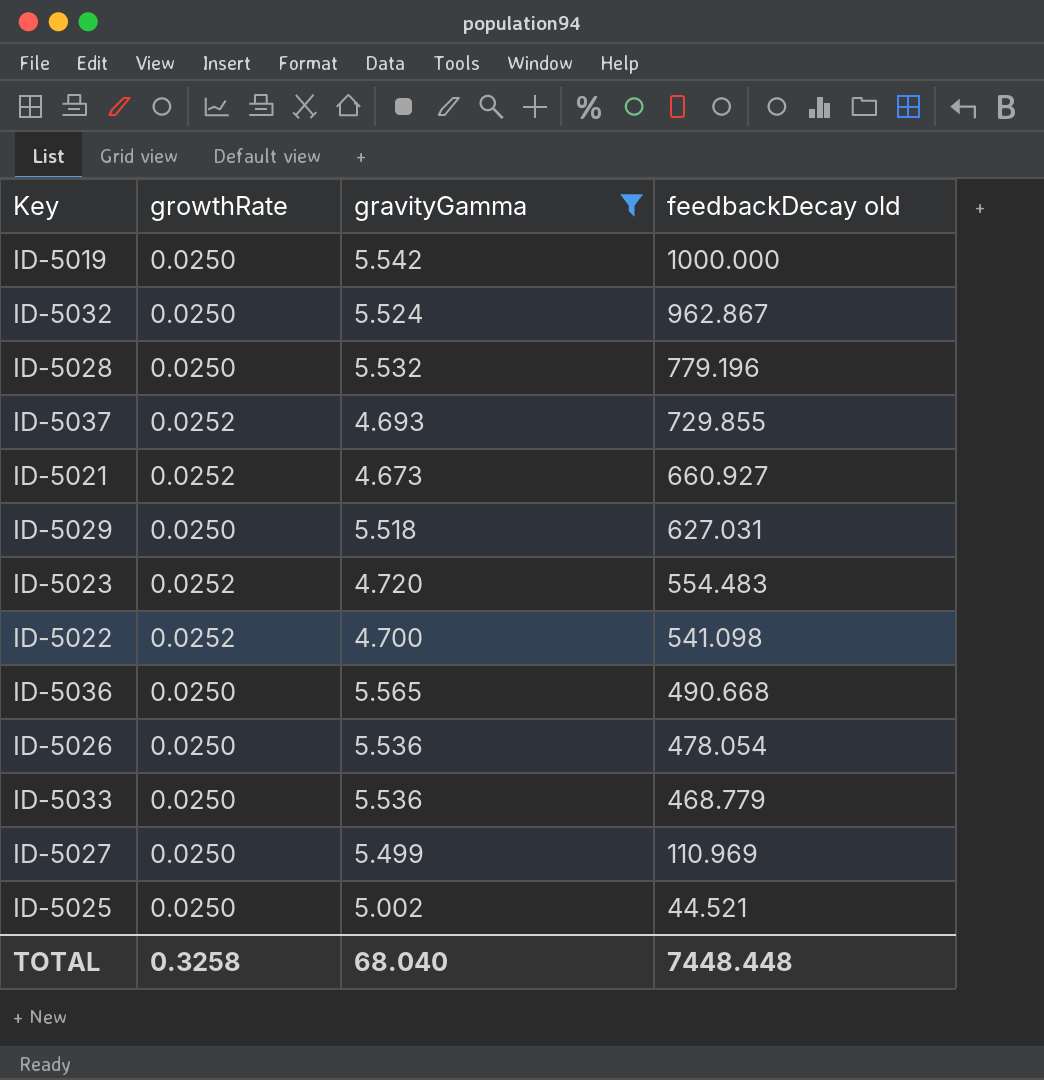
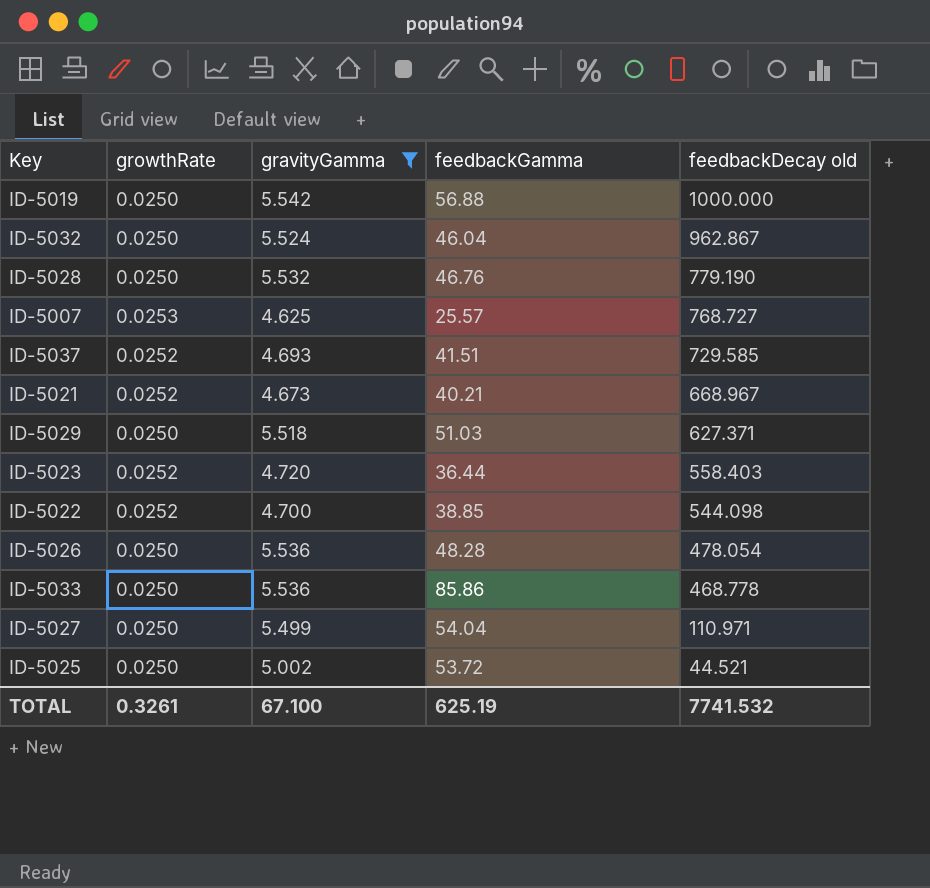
column feedbackGamma | position: none -> 4
row ID-5036: 0.0250 | 5.565 | 490.668 -> none
ID-5028 | feedbackDecay old: 779.196 -> 779.190
row ID-5007: none -> 0.0253 | 4.625 | 25.57 | 768.727
ID-5037 | feedbackDecay old: 729.855 -> 729.585
ID-5021 | feedbackDecay old: 660.927 -> 668.967
ID-5029 | feedbackDecay old: 627.031 -> 627.371
ID-5023 | feedbackDecay old: 554.483 -> 558.403
ID-5022 | feedbackDecay old: 541.098 -> 544.098
ID-5033 | feedbackDecay old: 468.779 -> 468.778
ID-5027 | feedbackDecay old: 110.969 -> 110.971
TOTAL | growthRate: 0.3258 -> 0.3261
TOTAL | gravityGamma: 68.040 -> 67.100
TOTAL | feedbackDecay old: 7448.448 -> 7741.532

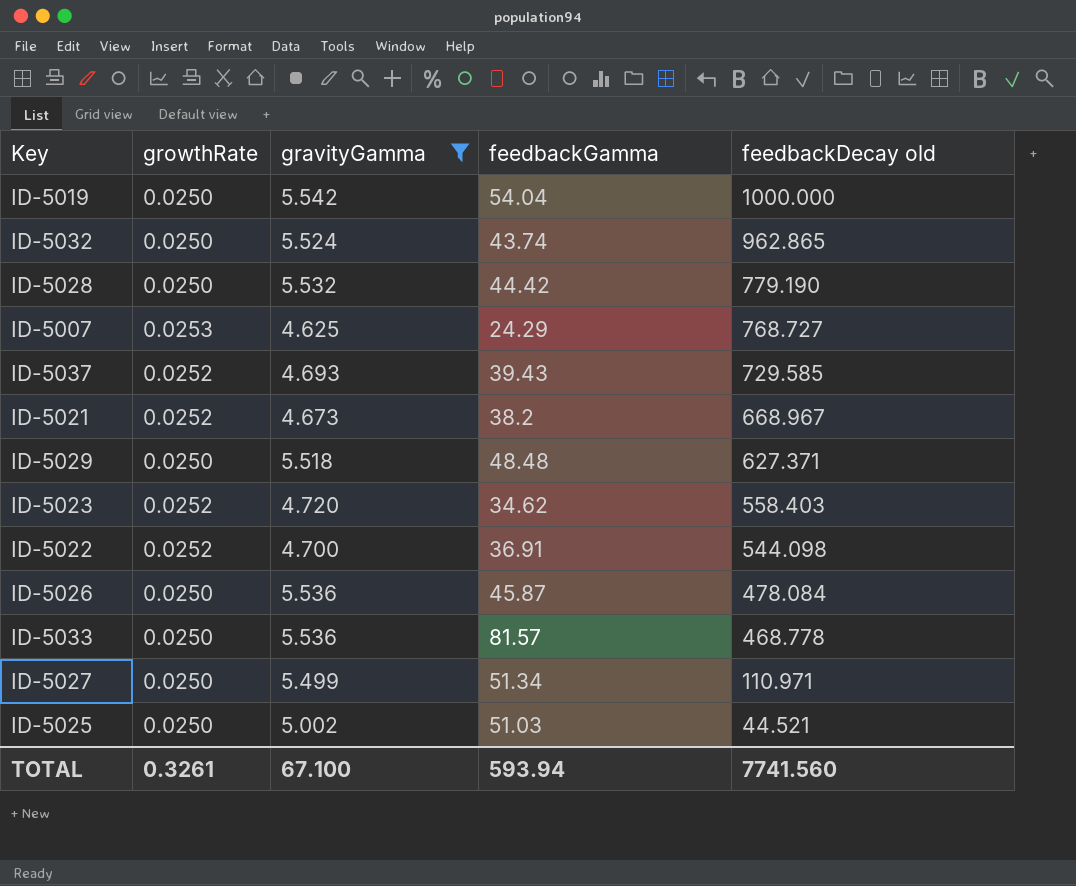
ID-5019 | feedbackGamma: 56.88 -> 54.04
ID-5032 | feedbackGamma: 46.04 -> 43.74
ID-5032 | feedbackDecay old: 962.867 -> 962.865
ID-5028 | feedbackGamma: 46.76 -> 44.42
ID-5007 | feedbackGamma: 25.57 -> 24.29
ID-5037 | feedbackGamma: 41.51 -> 39.43
ID-5021 | feedbackGamma: 40.21 -> 38.2
ID-5029 | feedbackGamma: 51.03 -> 48.48
ID-5023 | feedbackGamma: 36.44 -> 34.62
ID-5022 | feedbackGamma: 38.85 -> 36.91
ID-5026 | feedbackGamma: 48.28 -> 45.87
ID-5026 | feedbackDecay old: 478.054 -> 478.084
ID-5033 | feedbackGamma: 85.86 -> 81.57
ID-5027 | feedbackGamma: 54.04 -> 51.34
ID-5025 | feedbackGamma: 53.72 -> 51.03
TOTAL | feedbackGamma: 625.19 -> 593.94
TOTAL | feedbackDecay old: 7741.532 -> 7741.560

